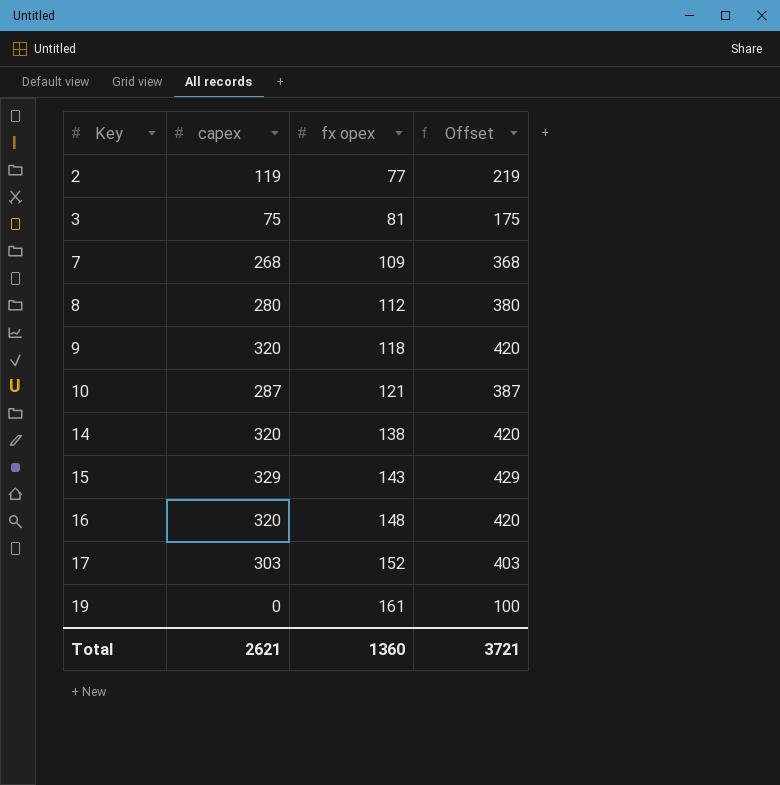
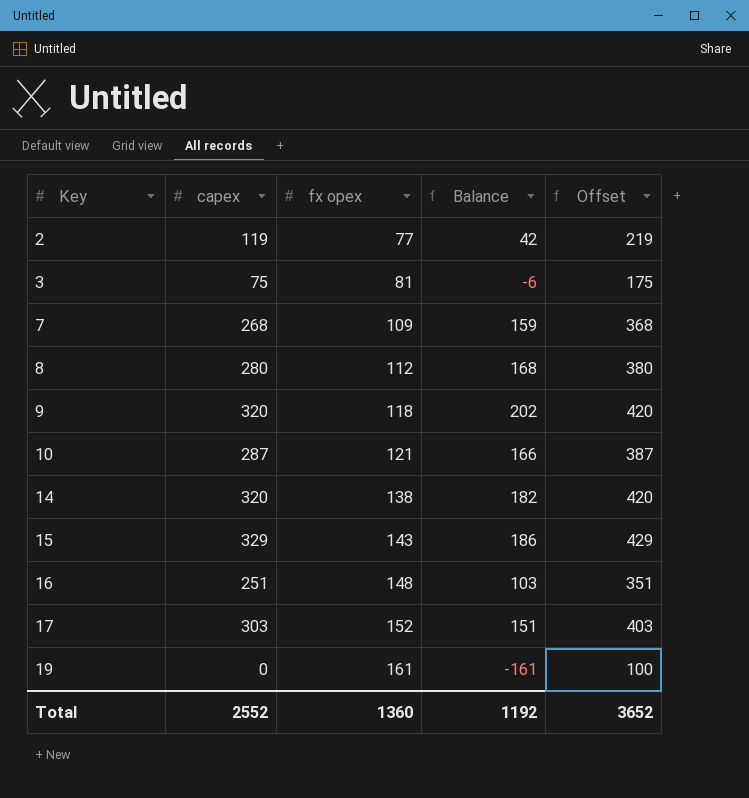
column Balance | formula: none -> [capex] - [fx opex]
16 | capex: 320 -> 251
16 | Offset: 420 -> 351
Total | capex: 2621 -> 2552
Total | Offset: 3721 -> 3652

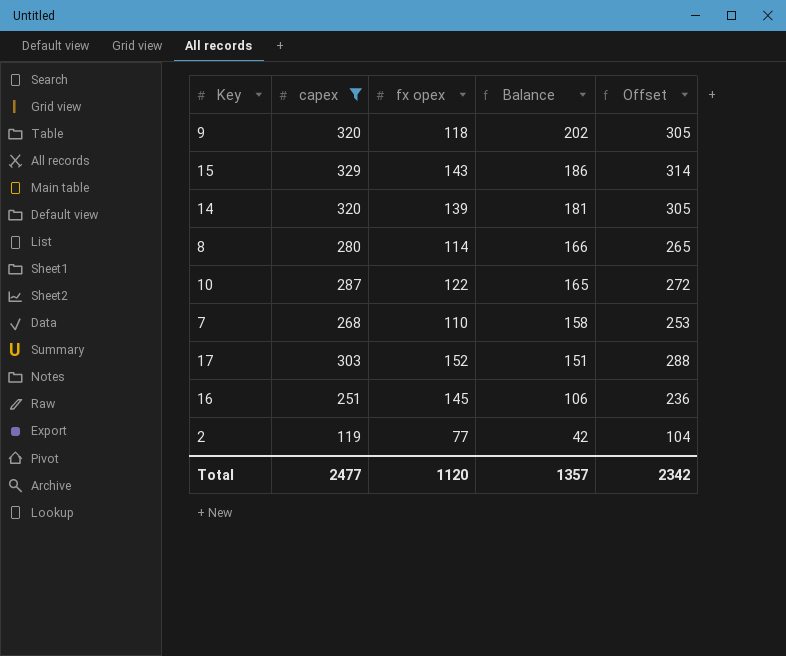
filter: none -> capex >= 119
row order: Key ascending -> Balance descending
column Offset | formula: [capex] + 100 -> [capex] - 15
14 | fx opex: 138 -> 139
14 | Balance: 182 -> 181
8 | fx opex: 112 -> 114
8 | Balance: 168 -> 166
10 | fx opex: 121 -> 122
10 | Balance: 166 -> 165
7 | fx opex: 109 -> 110
7 | Balance: 159 -> 158
16 | fx opex: 148 -> 145
16 | Balance: 103 -> 106
Total | capex: 2552 -> 2477
Total | fx opex: 1360 -> 1120
Total | Balance: 1192 -> 1357
Total | Offset: 3652 -> 2342

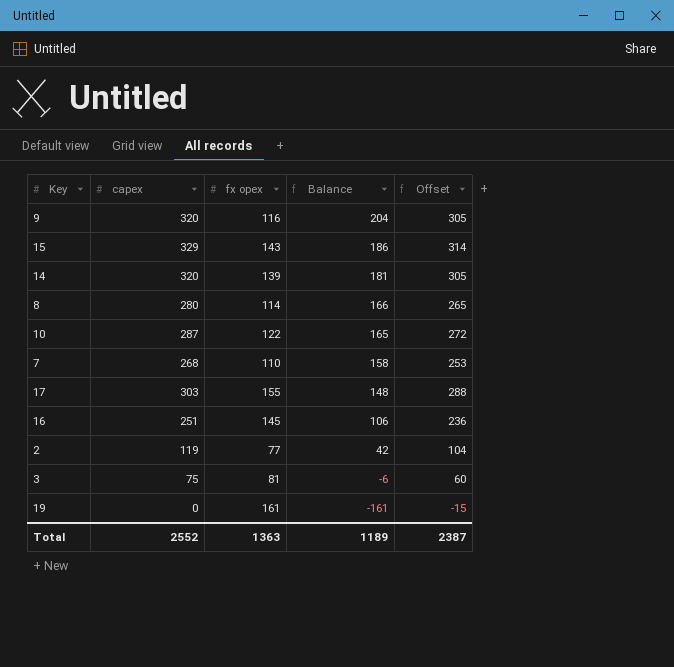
filter: capex >= 119 -> none
9 | fx opex: 118 -> 116
9 | Balance: 202 -> 204
17 | fx opex: 152 -> 155
17 | Balance: 151 -> 148
Total | capex: 2477 -> 2552
Total | fx opex: 1120 -> 1363
Total | Balance: 1357 -> 1189
Total | Offset: 2342 -> 2387

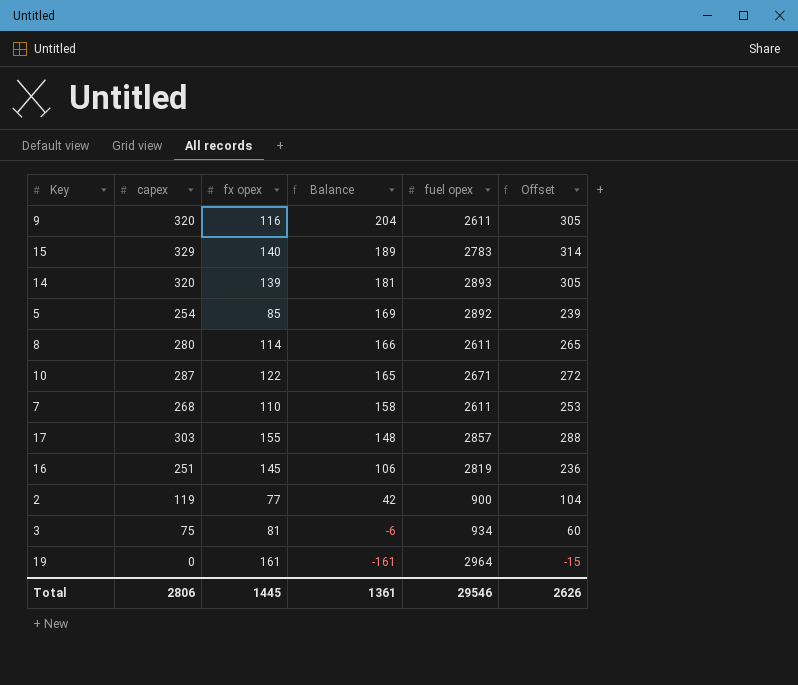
column fuel opex | position: none -> 5
15 | fx opex: 143 -> 140
15 | Balance: 186 -> 189
row 5: none -> 254 | 85 | 169 | 2892 | 239
Total | capex: 2552 -> 2806
Total | fx opex: 1363 -> 1445
Total | Balance: 1189 -> 1361
Total | Offset: 2387 -> 2626

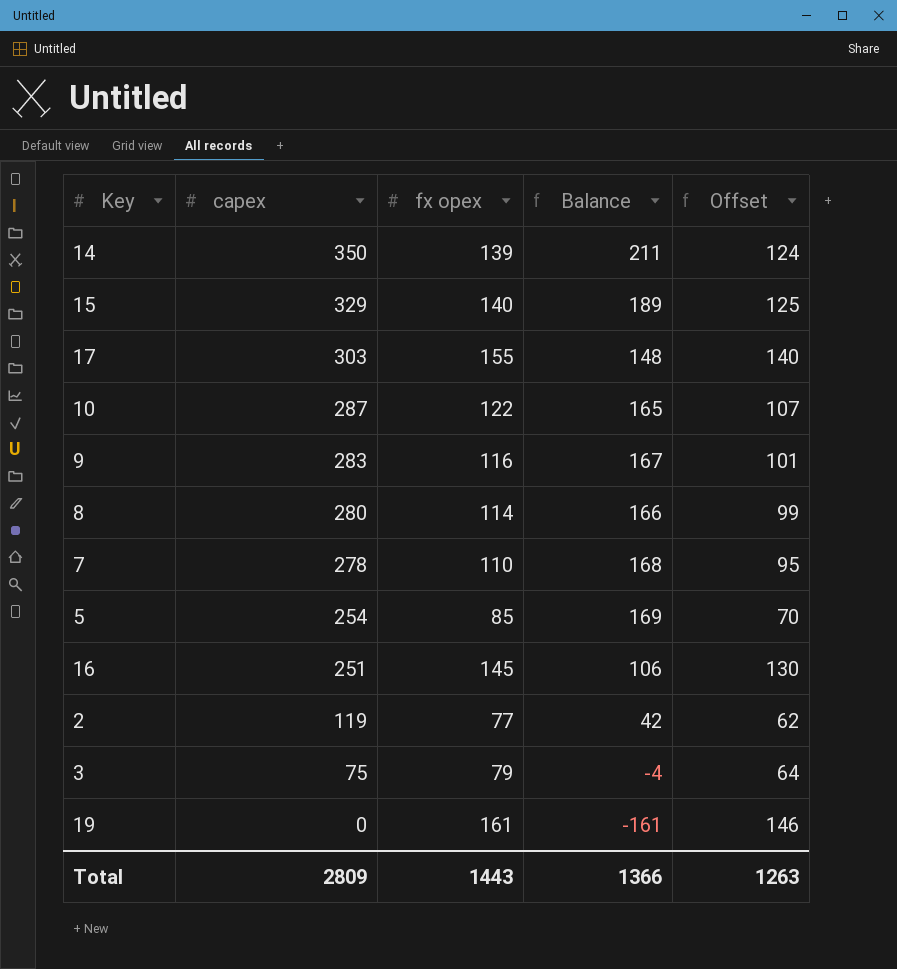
row order: Balance descending -> capex descending
column fuel opex | position: 5 -> none
column Offset | formula: [capex] - 15 -> [fx opex] - 15
14 | capex: 320 -> 350
14 | Balance: 181 -> 211
9 | capex: 320 -> 283
9 | Balance: 204 -> 167
7 | capex: 268 -> 278
7 | Balance: 158 -> 168
3 | fx opex: 81 -> 79
3 | Balance: -6 -> -4
Total | capex: 2806 -> 2809
Total | fx opex: 1445 -> 1443
Total | Balance: 1361 -> 1366
Total | Offset: 2626 -> 1263

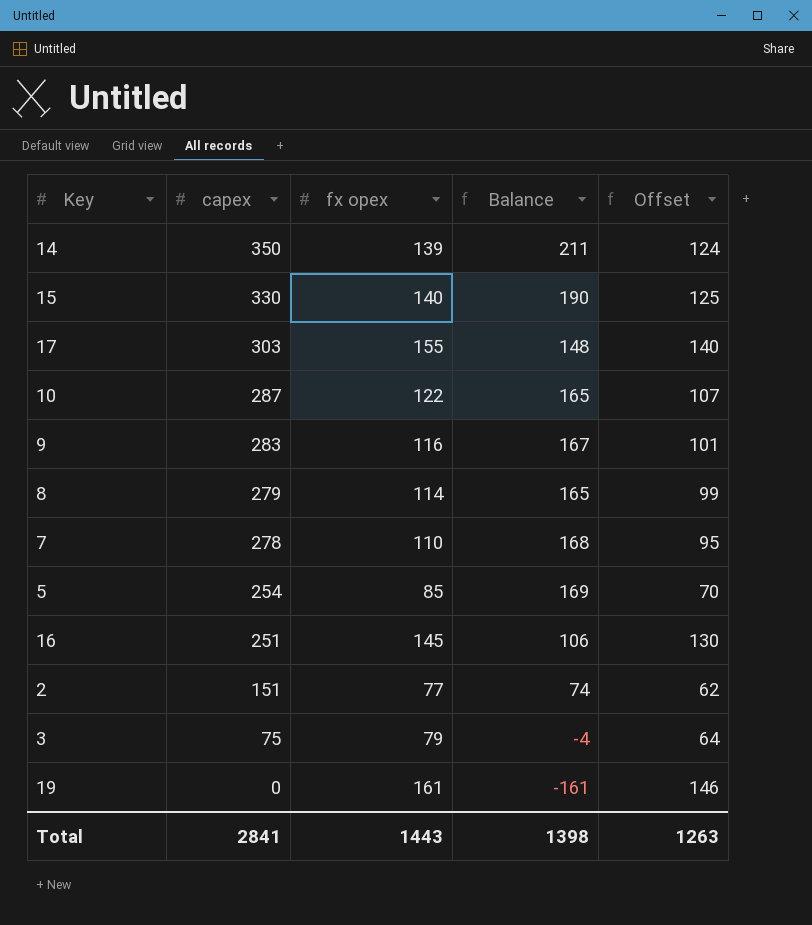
15 | capex: 329 -> 330
15 | Balance: 189 -> 190
8 | capex: 280 -> 279
8 | Balance: 166 -> 165
2 | capex: 119 -> 151
2 | Balance: 42 -> 74
Total | capex: 2809 -> 2841
Total | Balance: 1366 -> 1398

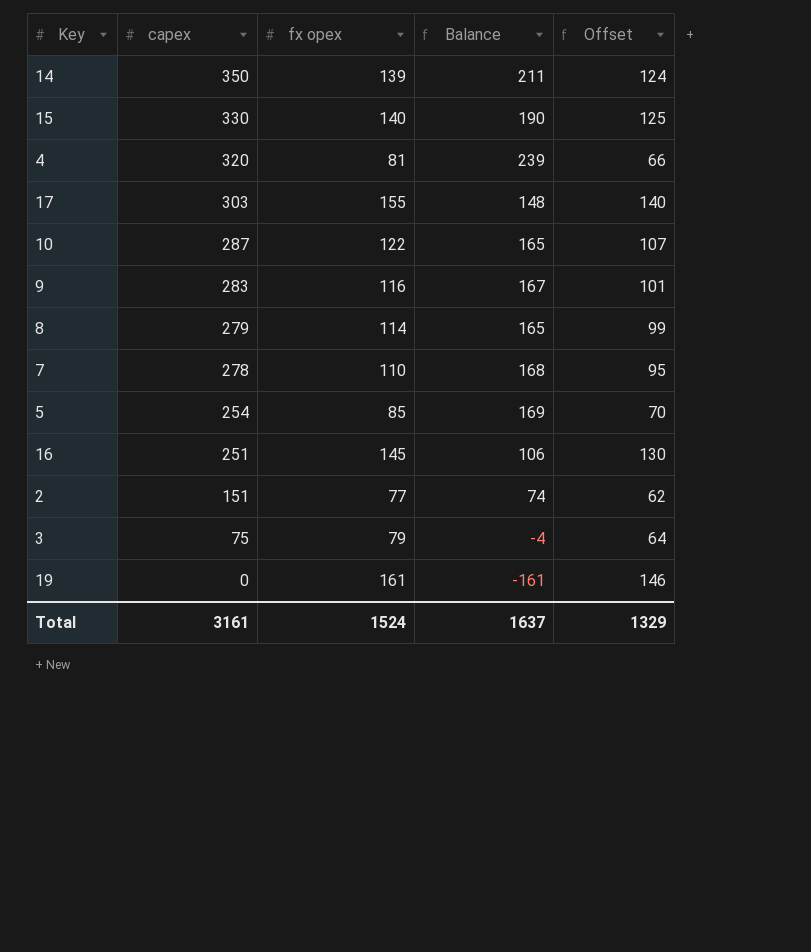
row 4: none -> 320 | 81 | 239 | 66
Total | capex: 2841 -> 3161
Total | fx opex: 1443 -> 1524
Total | Balance: 1398 -> 1637
Total | Offset: 1263 -> 1329

